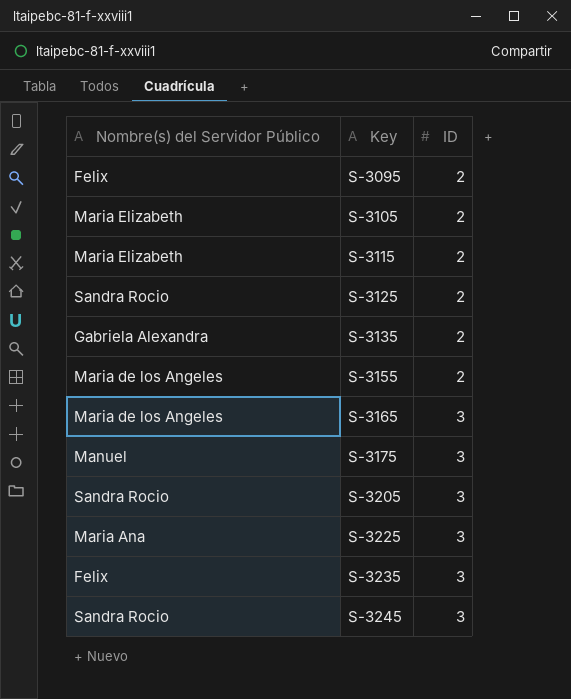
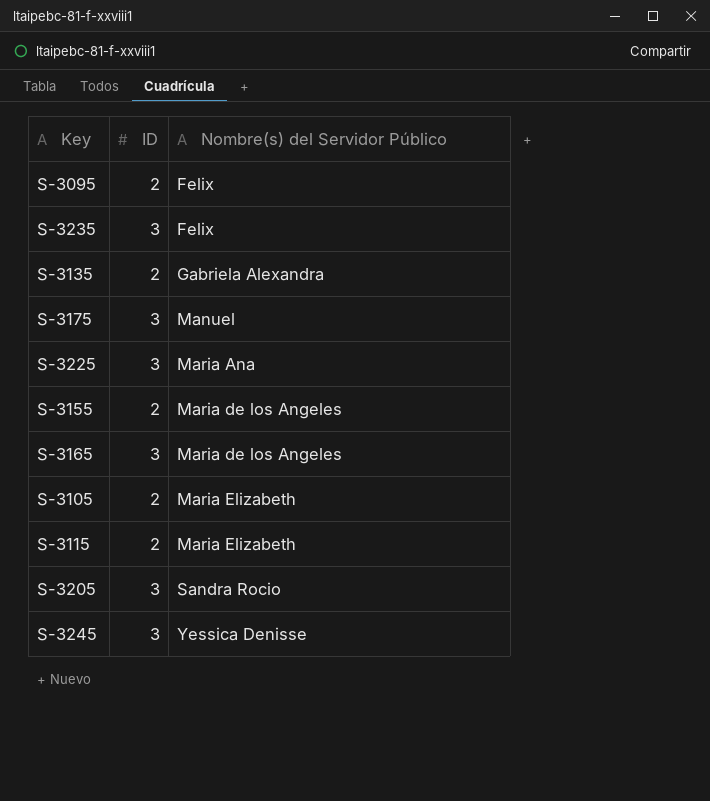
row order: Key ascending -> Nombre(s) del Servidor Público ascending
column Nombre(s) del Servidor Público | position: 1 -> 3
row S-3125: Sandra Rocio | 2 -> none
S-3245 | Nombre(s) del Servidor Público: Sandra Rocio -> Yessica Denisse

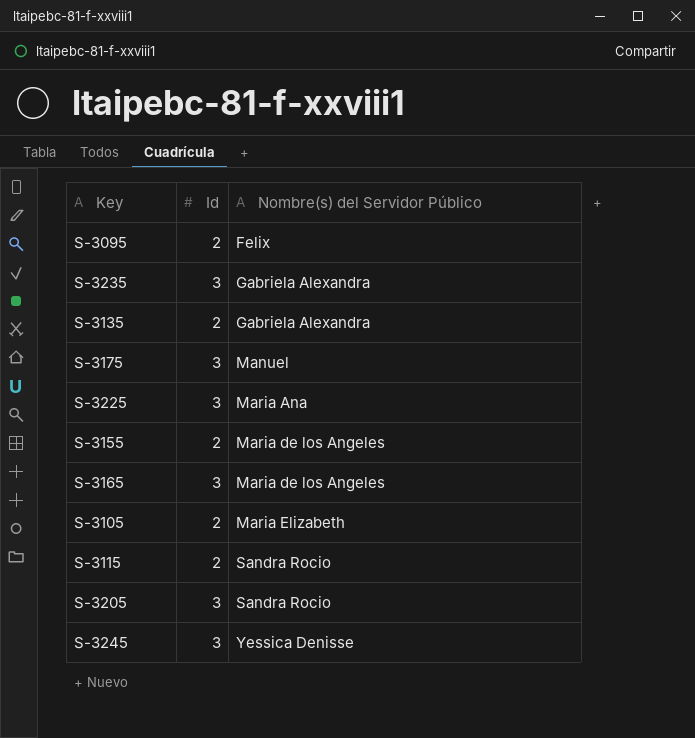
column name: ID -> Id
S-3235 | Nombre(s) del Servidor Público: Felix -> Gabriela Alexandra
S-3115 | Nombre(s) del Servidor Público: Maria Elizabeth -> Sandra Rocio

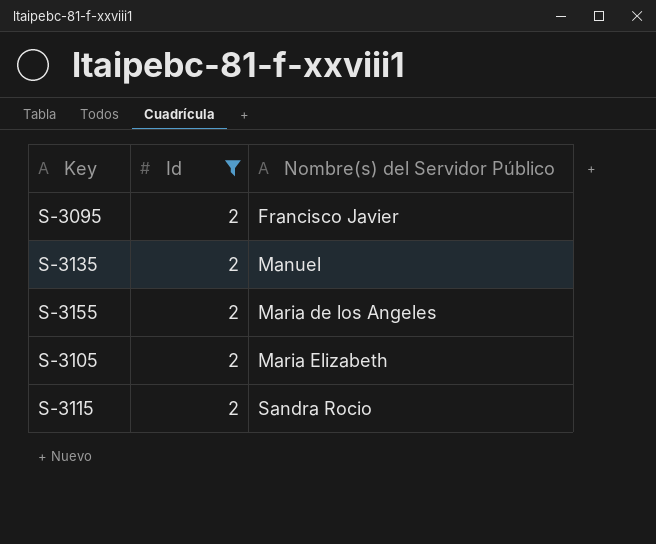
filter: none -> Id = 2
S-3095 | Nombre(s) del Servidor Público: Felix -> Francisco Javier
S-3135 | Nombre(s) del Servidor Público: Gabriela Alexandra -> Manuel

